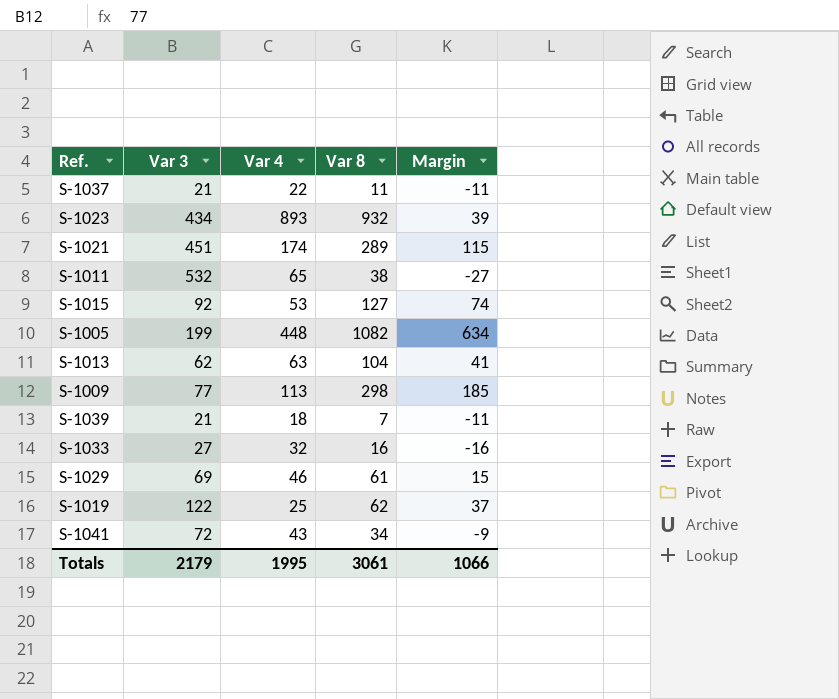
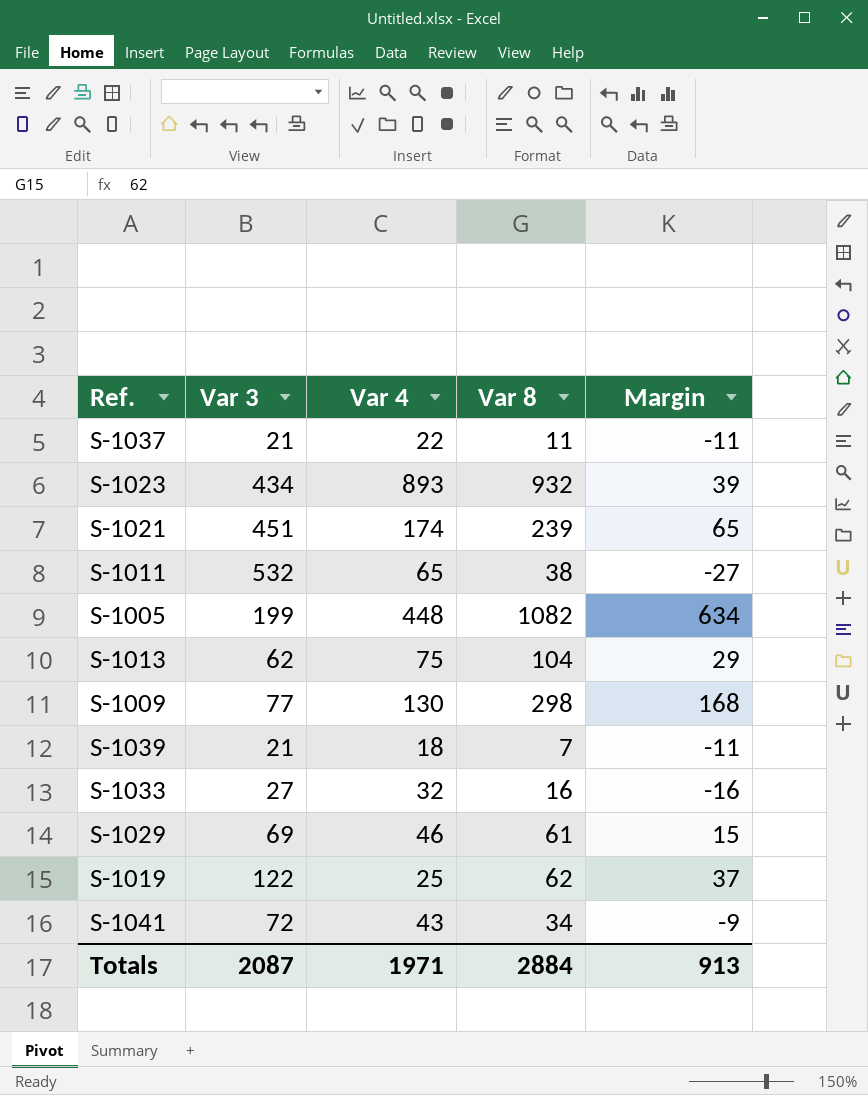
row S-1015: 92 | 53 | 127 | 74 -> none
S-1021 | Var 8: 289 -> 239
S-1021 | Margin: 115 -> 65
S-1013 | Var 4: 63 -> 75
S-1013 | Margin: 41 -> 29
S-1009 | Var 4: 113 -> 130
S-1009 | Margin: 185 -> 168
Totals | Var 3: 2179 -> 2087
Totals | Var 4: 1995 -> 1971
Totals | Var 8: 3061 -> 2884
Totals | Margin: 1066 -> 913

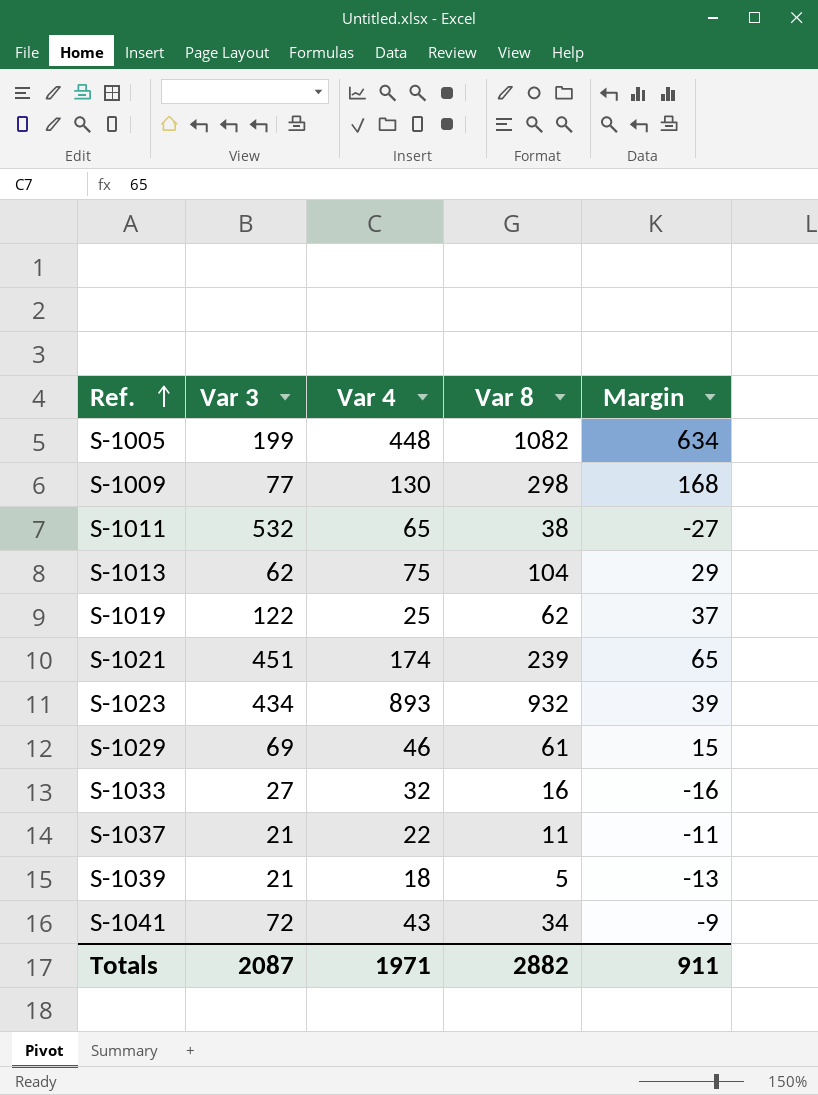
row order: none -> Ref. ascending
S-1039 | Var 8: 7 -> 5
S-1039 | Margin: -11 -> -13
Totals | Var 8: 2884 -> 2882
Totals | Margin: 913 -> 911

